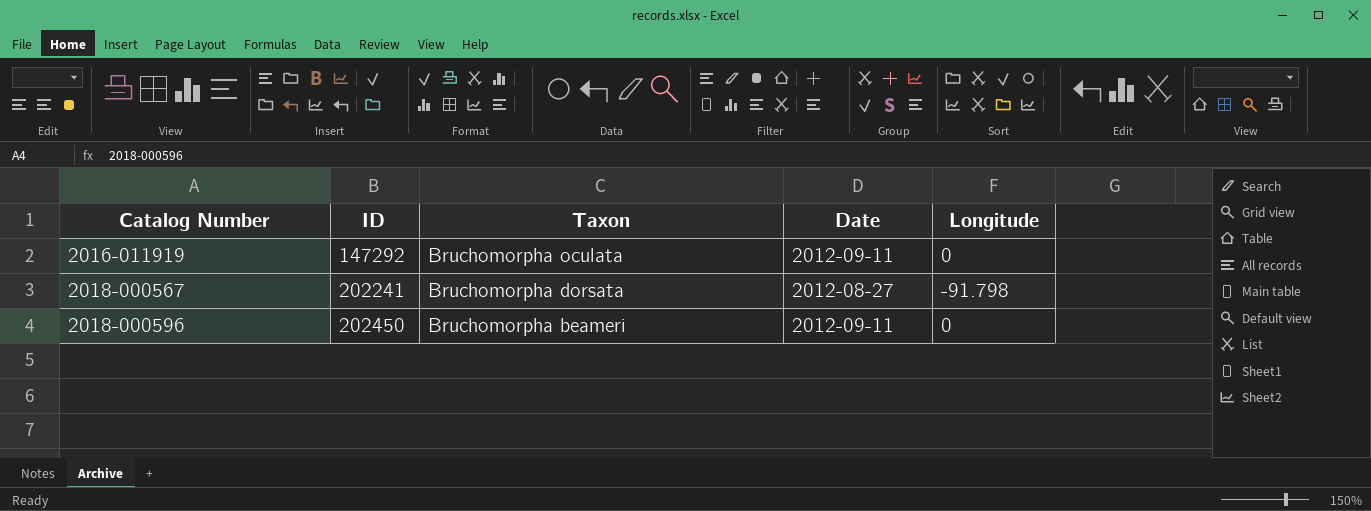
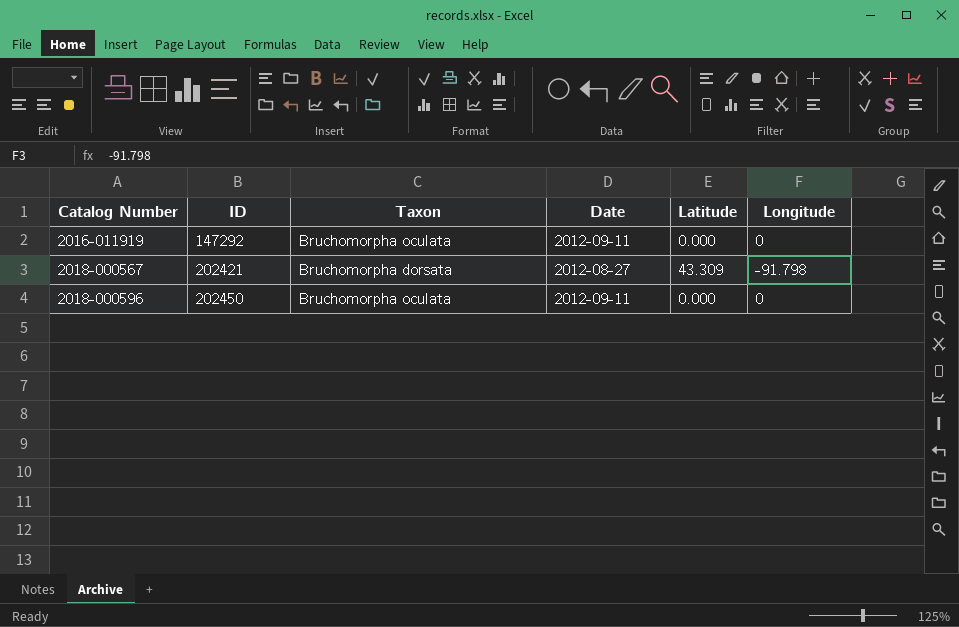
column Latitude | position: none -> 5
2018-000567 | ID: 202241 -> 202421
2018-000596 | Taxon: Bruchomorpha beameri -> Bruchomorpha oculata

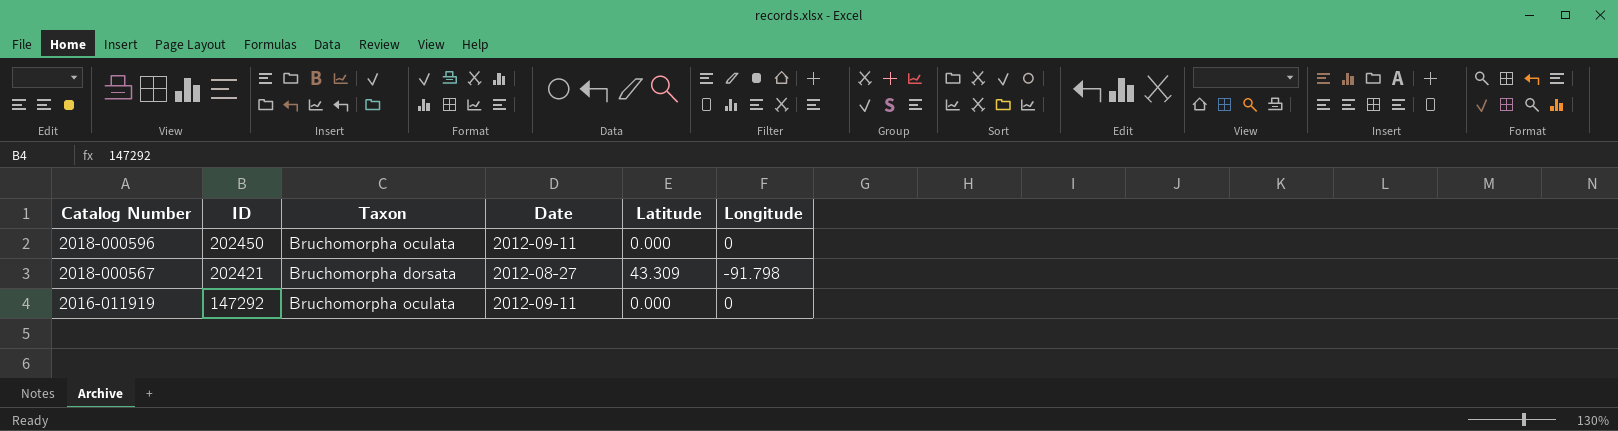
row order: Catalog Number ascending -> Catalog Number descending

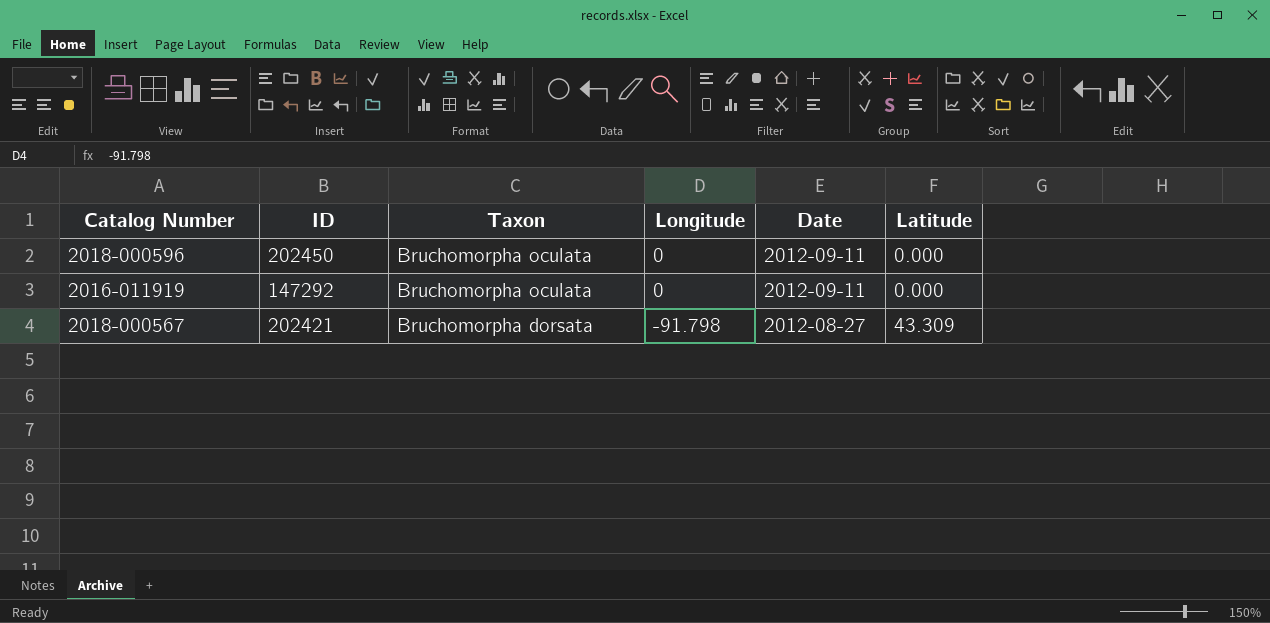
row order: Catalog Number descending -> Taxon descending
column Longitude | position: 6 -> 4

